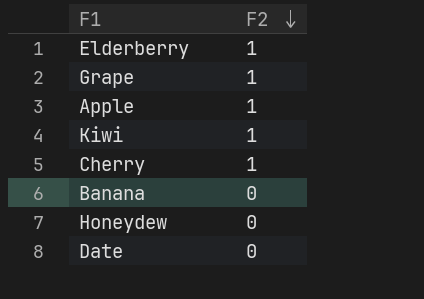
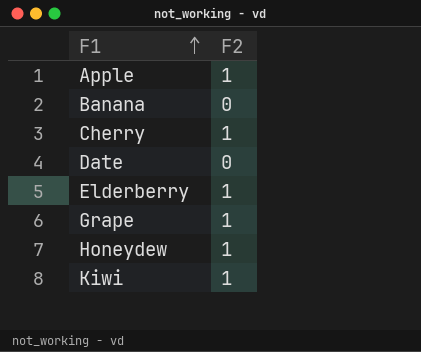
row order: F2 descending -> F1 ascending
Honeydew | F2: 0 -> 1

